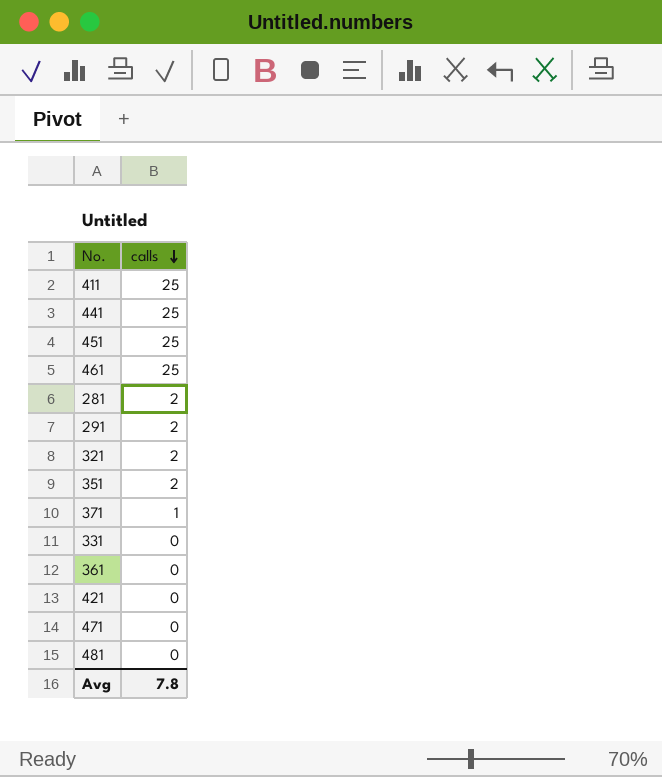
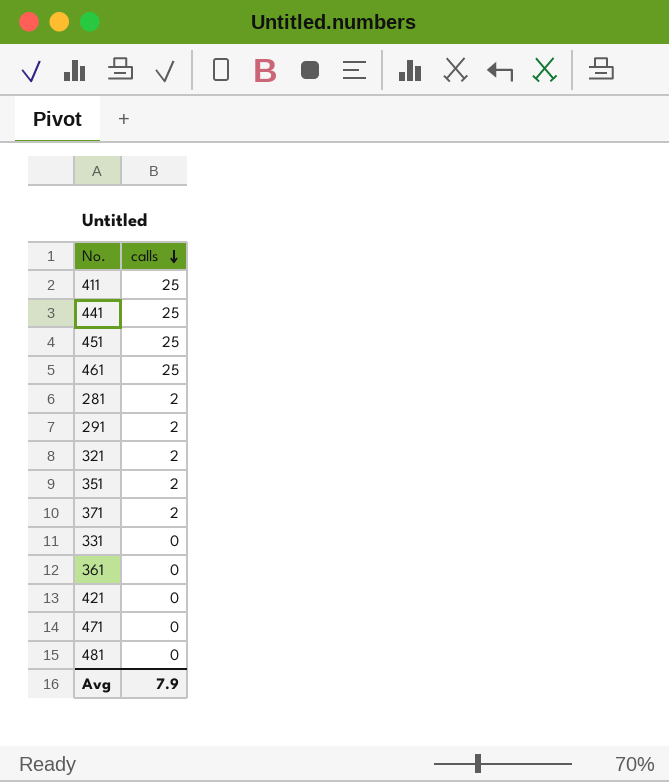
371 | calls: 1 -> 2
Avg | calls: 7.8 -> 7.9

